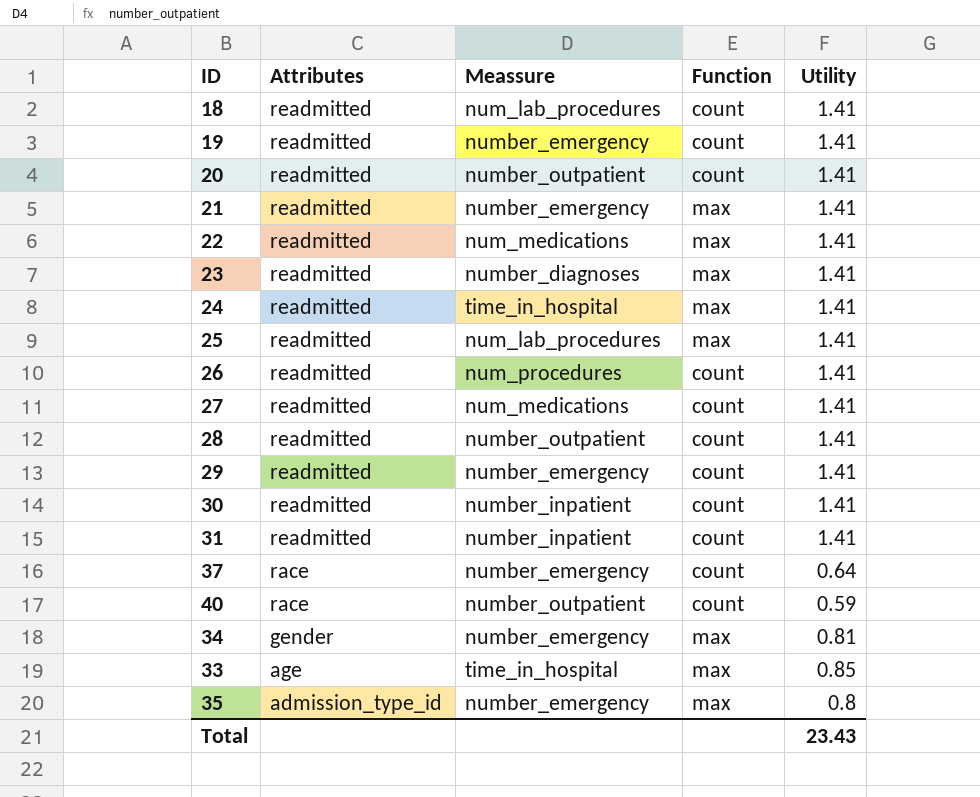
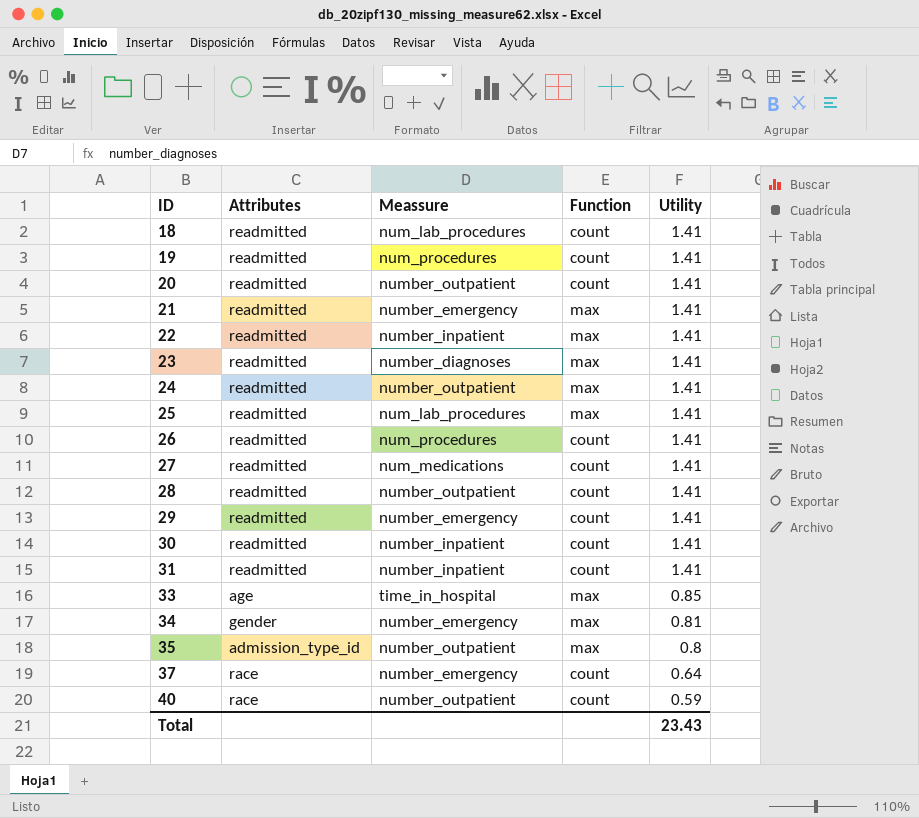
row order: Attributes descending -> ID ascending
19 | Meassure: number_emergency -> num_procedures
22 | Meassure: num_medications -> number_inpatient
24 | Meassure: time_in_hospital -> number_outpatient
35 | Meassure: number_emergency -> number_outpatient

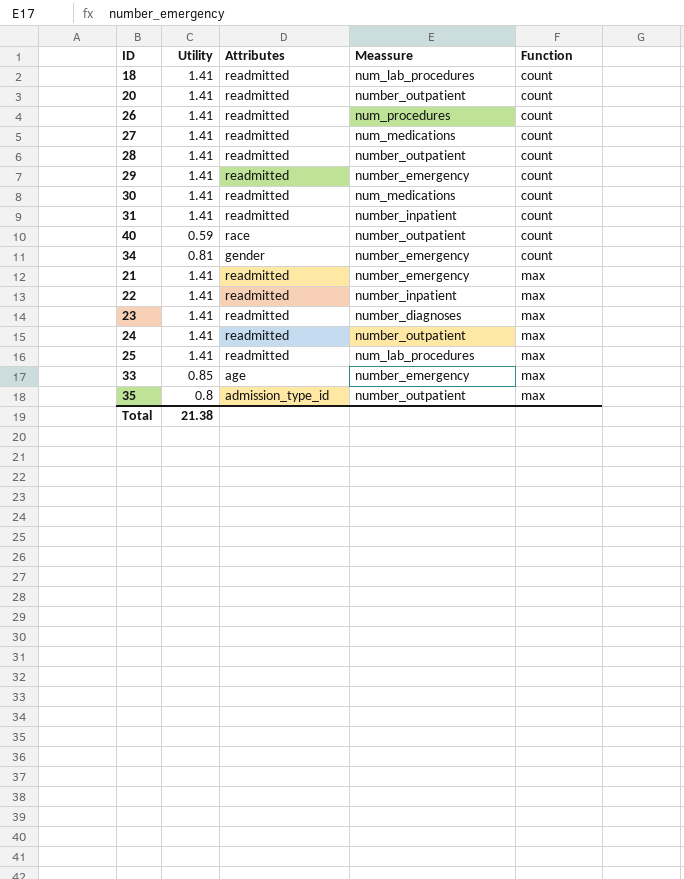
row order: ID ascending -> Function ascending
column Utility | position: 5 -> 2
row 19: readmitted | num_procedures | count | 1.41 -> none
row 37: race | number_emergency | count | 0.64 -> none
30 | Meassure: number_inpatient -> num_medications
34 | Function: max -> count
33 | Meassure: time_in_hospital -> number_emergency
Total | Utility: 23.43 -> 21.38

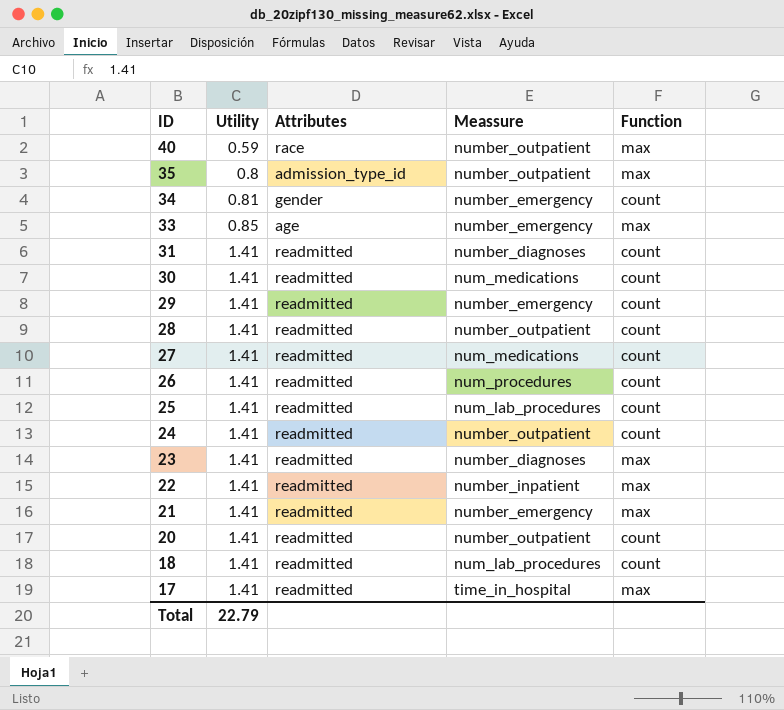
row order: Function ascending -> ID descending
40 | Function: count -> max
31 | Meassure: number_inpatient -> number_diagnoses
25 | Function: max -> count
24 | Function: max -> count
row 17: none -> 1.41 | readmitted | time_in_hospital | max
Total | Utility: 21.38 -> 22.79

